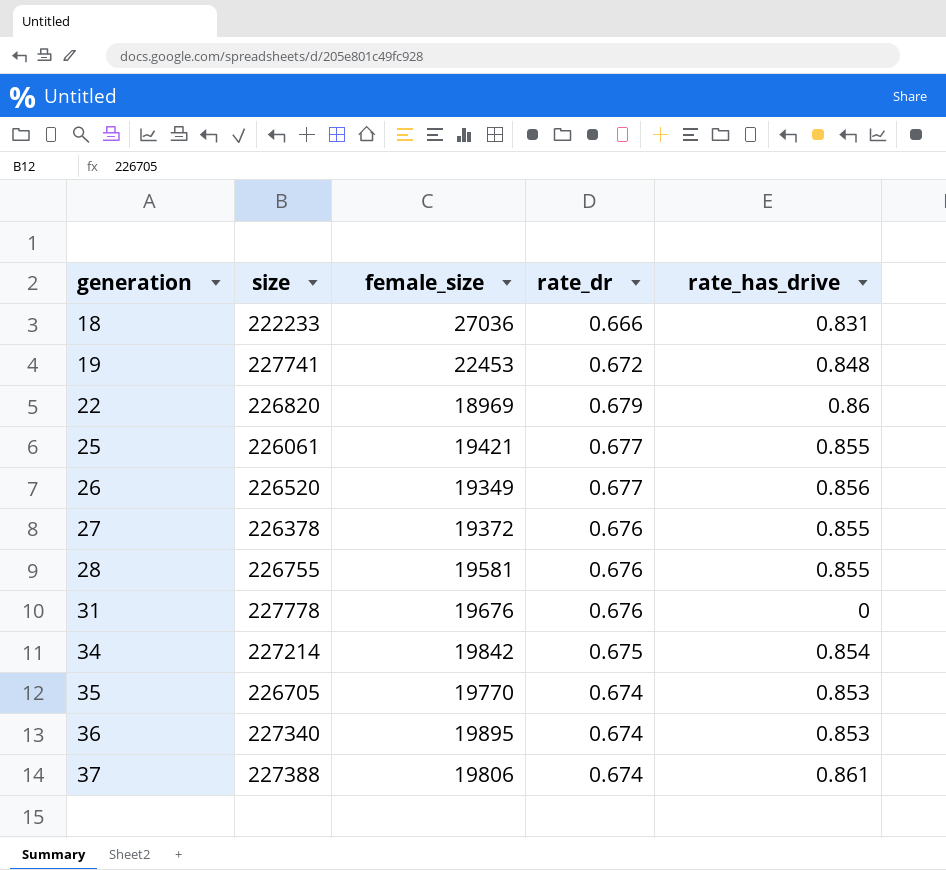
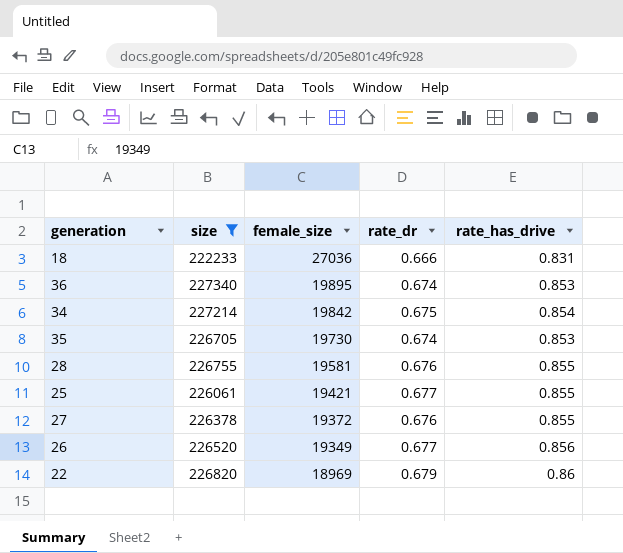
filter: none -> size <= 227340
row order: generation ascending -> female_size descending
35 | female_size: 19770 -> 19730

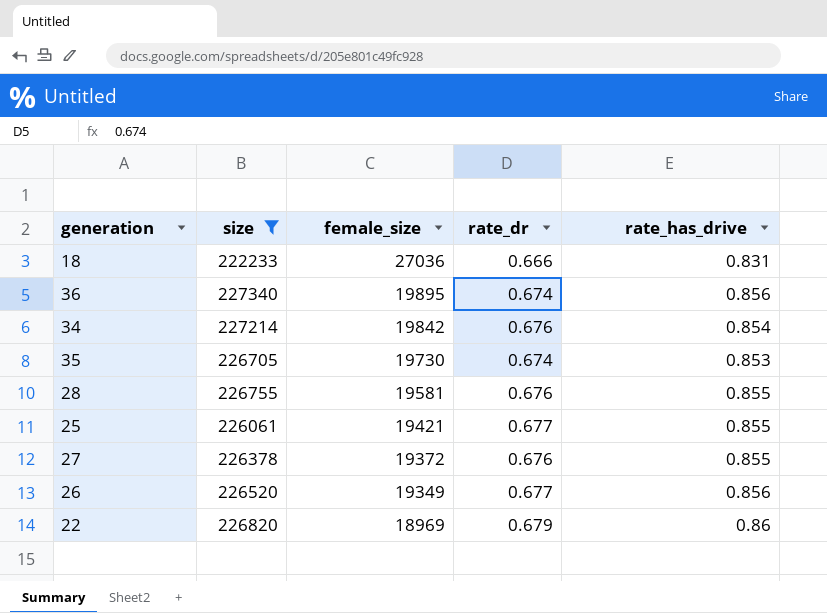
36 | rate_has_drive: 0.853 -> 0.856
34 | rate_dr: 0.675 -> 0.676

